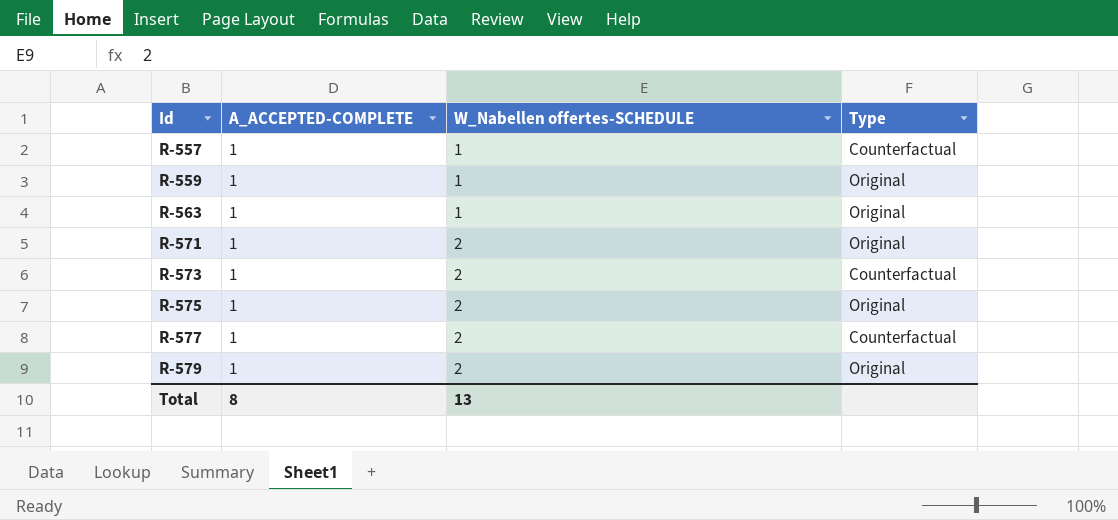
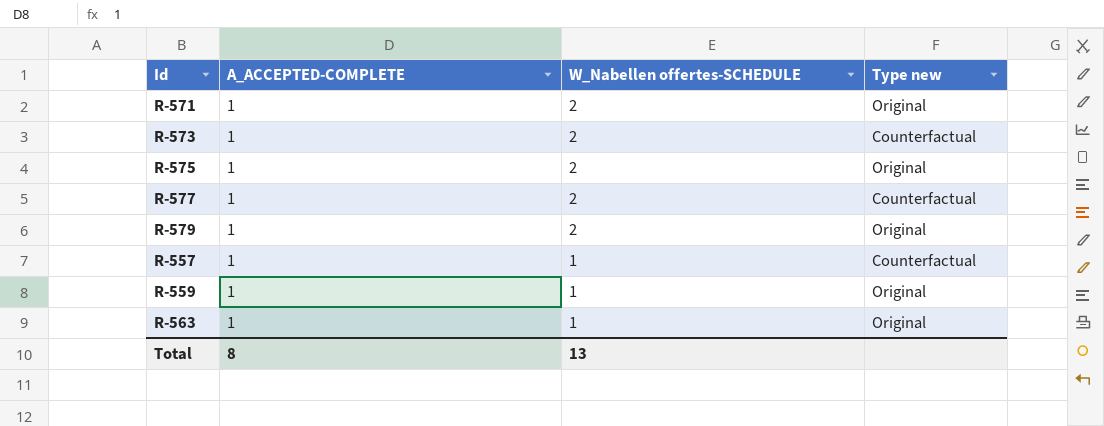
row order: Id ascending -> W_Nabellen offertes-SCHEDULE descending
column name: Type -> Type new

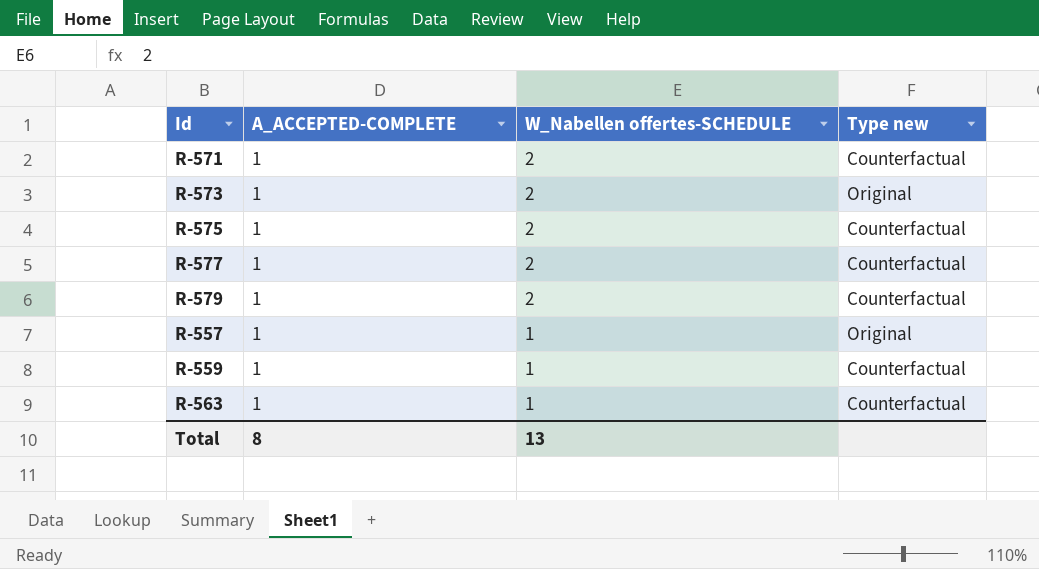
R-571 | Type new: Original -> Counterfactual
R-573 | Type new: Counterfactual -> Original
R-575 | Type new: Original -> Counterfactual
R-579 | Type new: Original -> Counterfactual
R-557 | Type new: Counterfactual -> Original
R-559 | Type new: Original -> Counterfactual
R-563 | Type new: Original -> Counterfactual

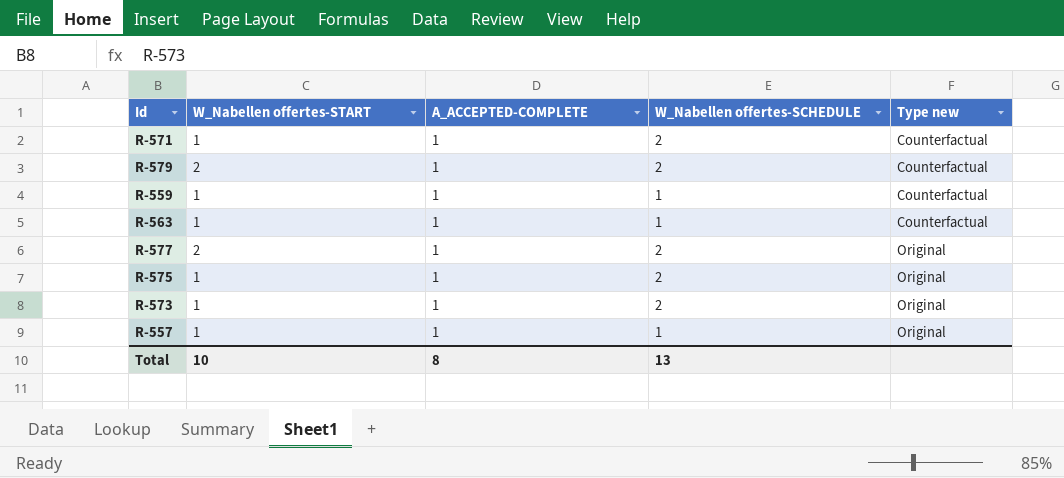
row order: W_Nabellen offertes-SCHEDULE descending -> Type new ascending
column W_Nabellen offertes-START | position: none -> 2
R-577 | Type new: Counterfactual -> Original
R-575 | Type new: Counterfactual -> Original

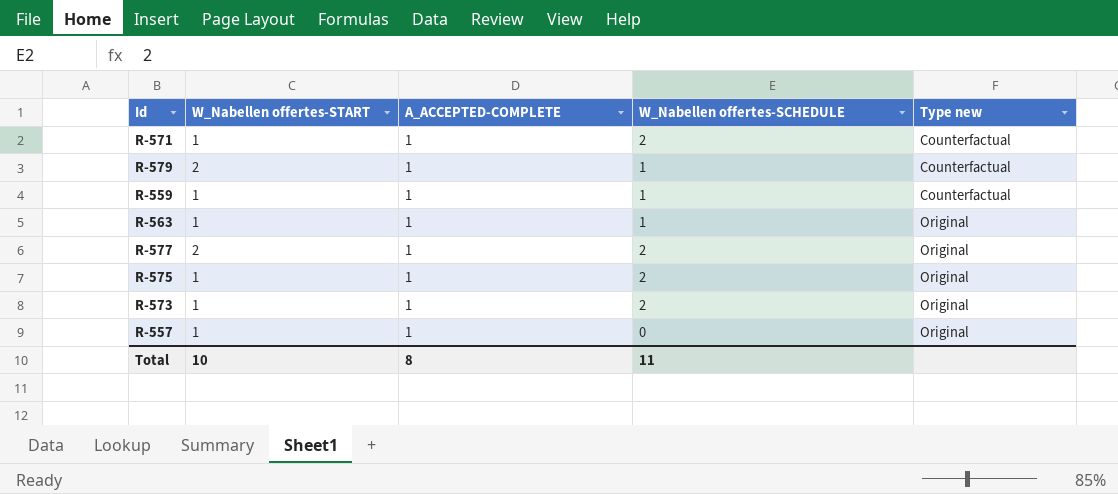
R-579 | W_Nabellen offertes-SCHEDULE: 2 -> 1
R-563 | Type new: Counterfactual -> Original
R-557 | W_Nabellen offertes-SCHEDULE: 1 -> 0
Total | W_Nabellen offertes-SCHEDULE: 13 -> 11

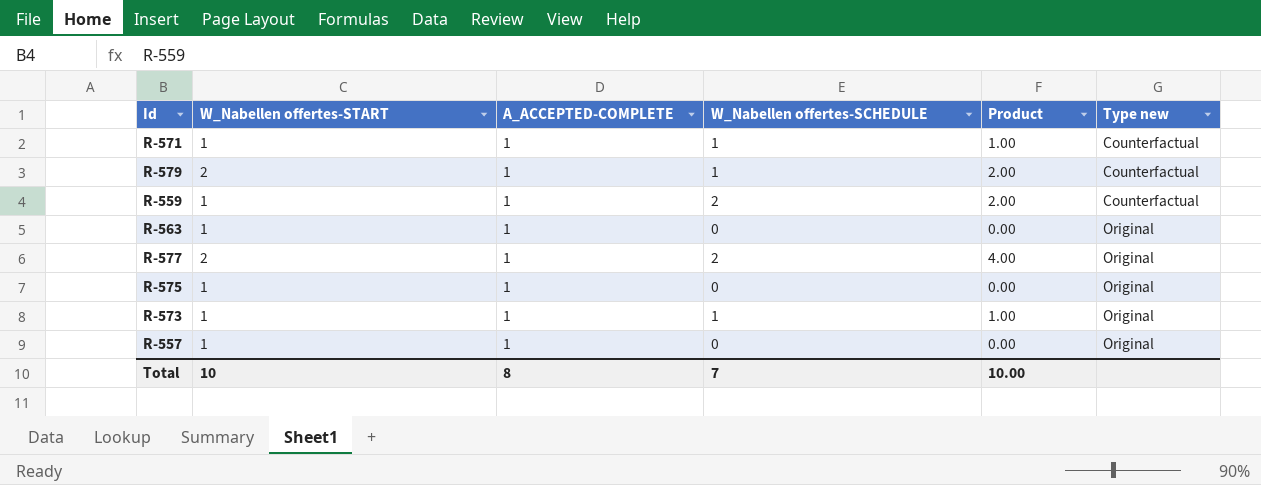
column Product | formula: none -> [W_Nabellen offertes-START] * [W_Nabellen offertes-SCHEDULE]
R-571 | W_Nabellen offertes-SCHEDULE: 2 -> 1
R-559 | W_Nabellen offertes-SCHEDULE: 1 -> 2
R-563 | W_Nabellen offertes-SCHEDULE: 1 -> 0
R-575 | W_Nabellen offertes-SCHEDULE: 2 -> 0
R-573 | W_Nabellen offertes-SCHEDULE: 2 -> 1
Total | W_Nabellen offertes-SCHEDULE: 11 -> 7

